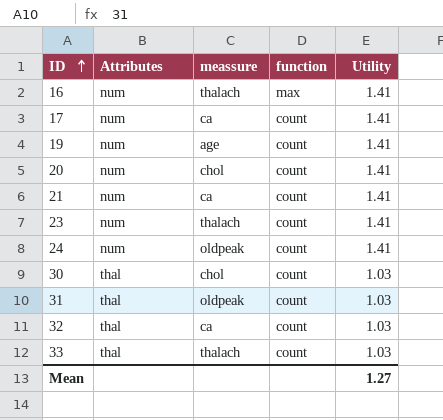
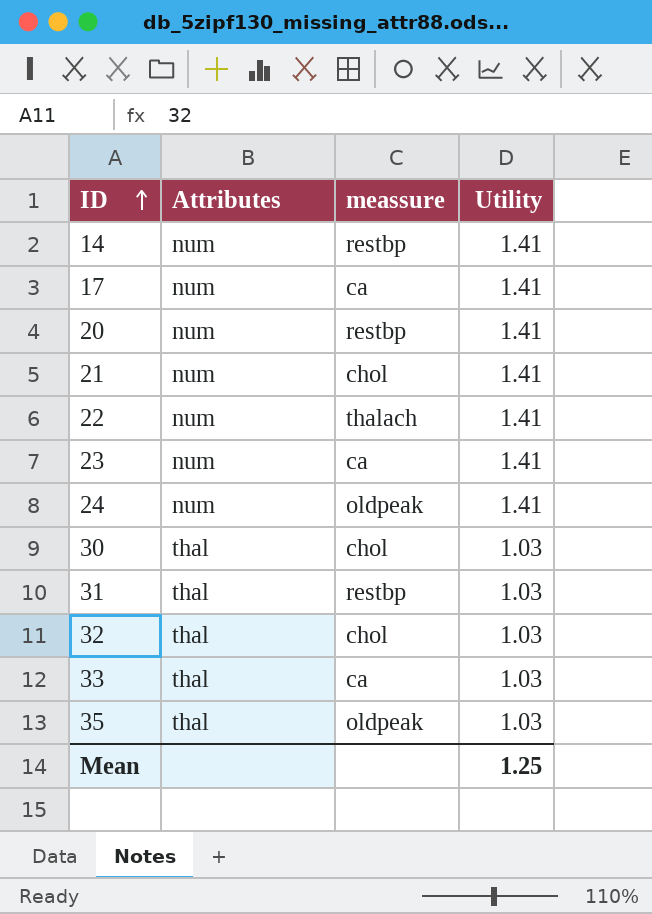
column function | position: 4 -> none
row 16: num | thalach | max | 1.41 -> none
row 19: num | age | count | 1.41 -> none
row 14: none -> num | restbp | 1.41
20 | meassure: chol -> restbp
21 | meassure: ca -> chol
row 22: none -> num | thalach | 1.41
23 | meassure: thalach -> ca
31 | meassure: oldpeak -> restbp
32 | meassure: ca -> chol
33 | meassure: thalach -> ca
row 35: none -> thal | oldpeak | 1.03
Mean | Utility: 1.27 -> 1.25

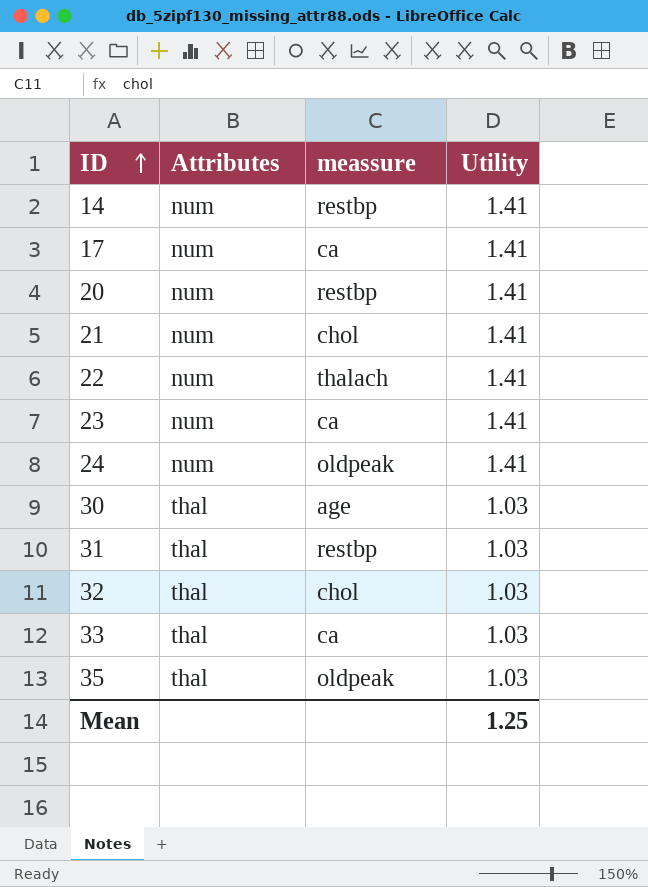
30 | meassure: chol -> age

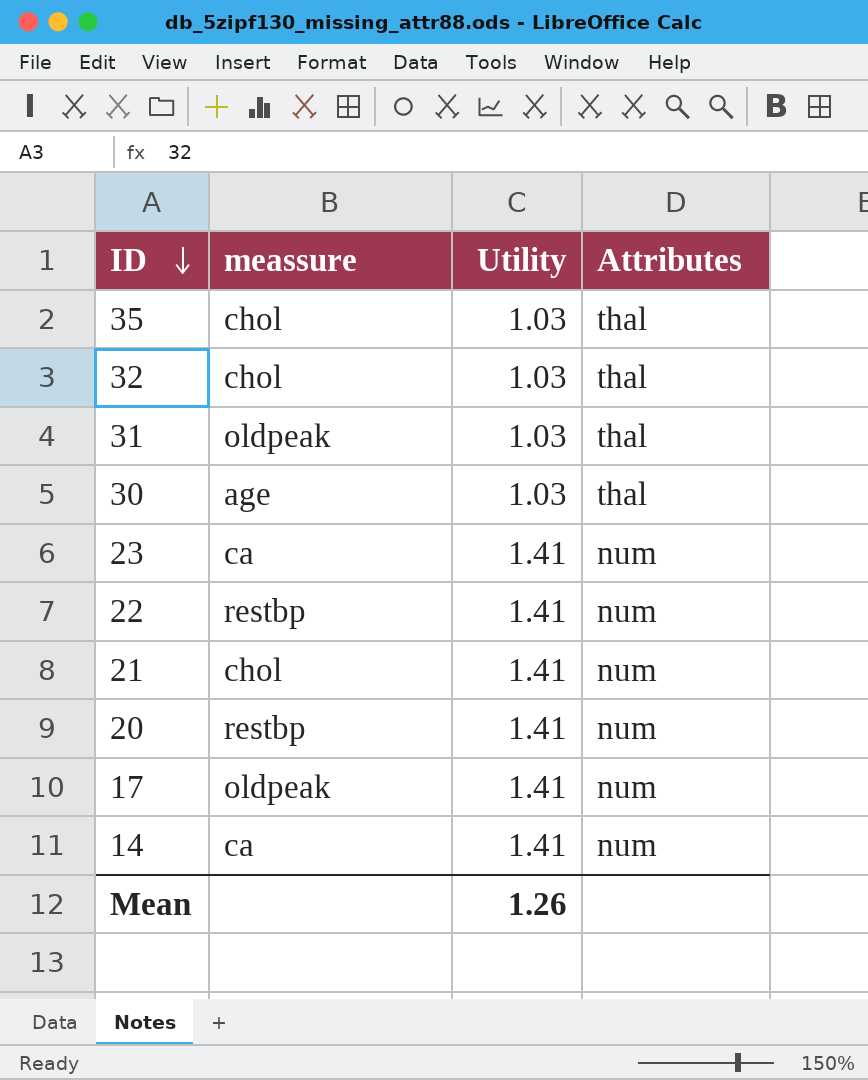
row order: ID ascending -> ID descending
column Attributes | position: 2 -> 4
row 24: num | oldpeak | 1.41 -> none
row 33: thal | ca | 1.03 -> none
35 | meassure: oldpeak -> chol
31 | meassure: restbp -> oldpeak
22 | meassure: thalach -> restbp
17 | meassure: ca -> oldpeak
14 | meassure: restbp -> ca
Mean | Utility: 1.25 -> 1.26

